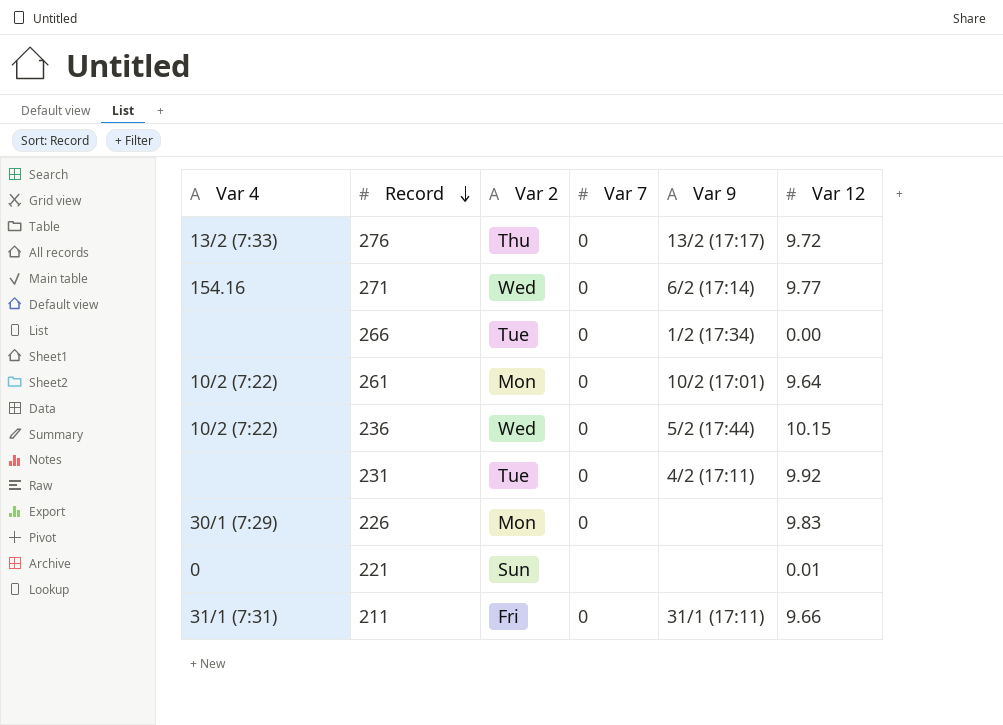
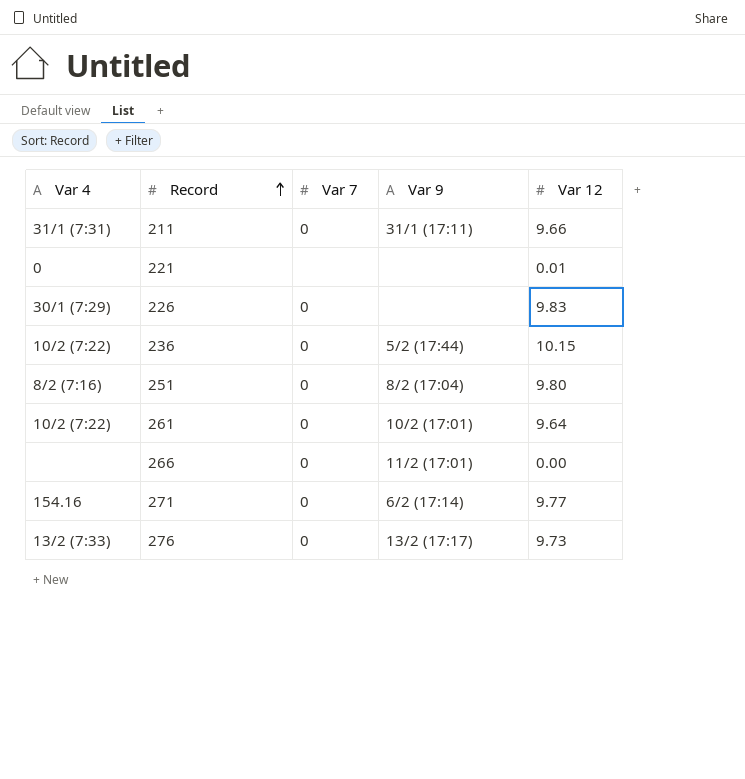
row order: Record descending -> Record ascending
column Var 2 | position: 3 -> none
row 231: none | Tue | 0 | 4/2 (17:11) | 9.92 -> none
row 251: none -> 8/2 (7:16) | 0 | 8/2 (17:04) | 9.80
266 | Var 9: 1/2 (17:34) -> 11/2 (17:01)
276 | Var 12: 9.72 -> 9.73

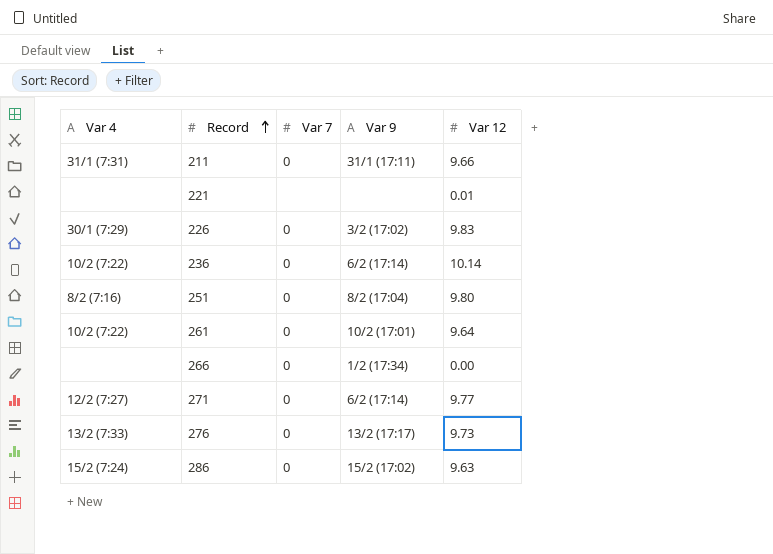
221 | Var 4: 0 -> none
226 | Var 9: none -> 3/2 (17:02)
236 | Var 9: 5/2 (17:44) -> 6/2 (17:14)
236 | Var 12: 10.15 -> 10.14
266 | Var 9: 11/2 (17:01) -> 1/2 (17:34)
271 | Var 4: 154.16 -> 12/2 (7:27)
row 286: none -> 15/2 (7:24) | 0 | 15/2 (17:02) | 9.63

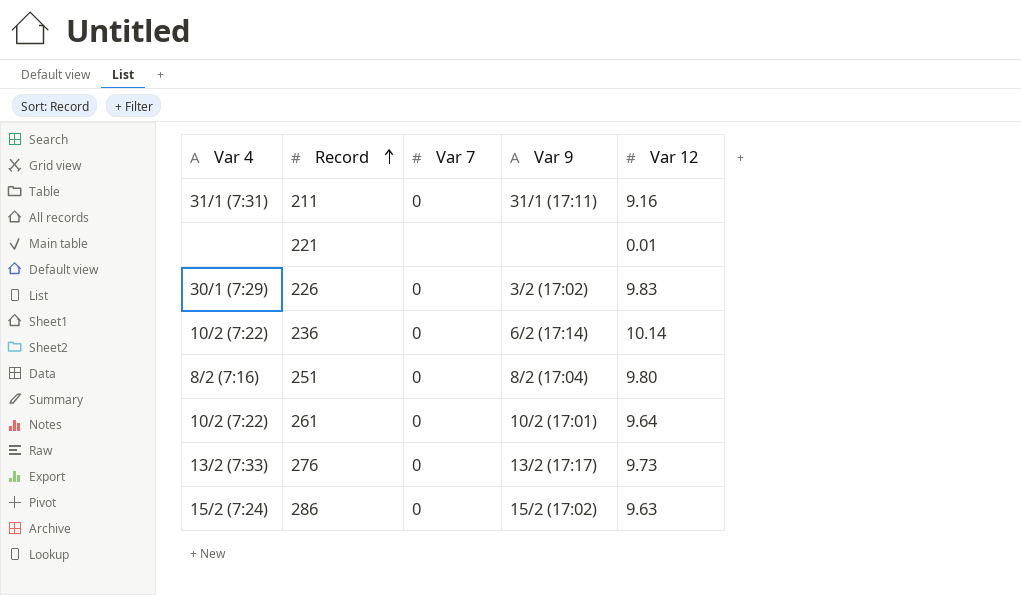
row 266: none | 0 | 1/2 (17:34) | 0.00 -> none
row 271: 12/2 (7:27) | 0 | 6/2 (17:14) | 9.77 -> none
211 | Var 12: 9.66 -> 9.16

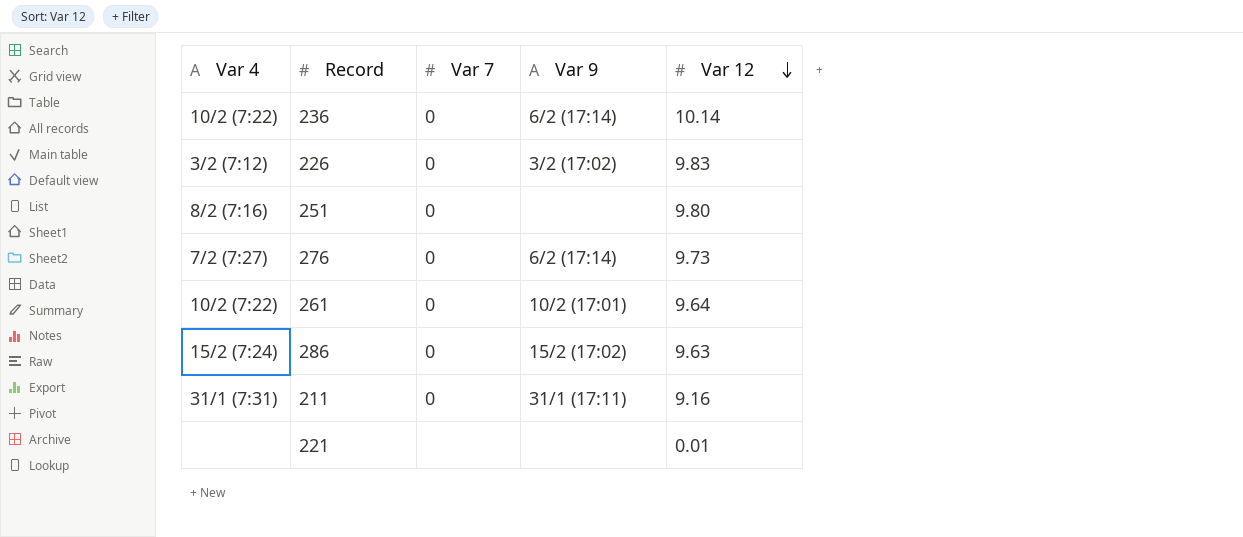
row order: Record ascending -> Var 12 descending
226 | Var 4: 30/1 (7:29) -> 3/2 (7:12)
251 | Var 9: 8/2 (17:04) -> none
276 | Var 4: 13/2 (7:33) -> 7/2 (7:27)
276 | Var 9: 13/2 (17:17) -> 6/2 (17:14)

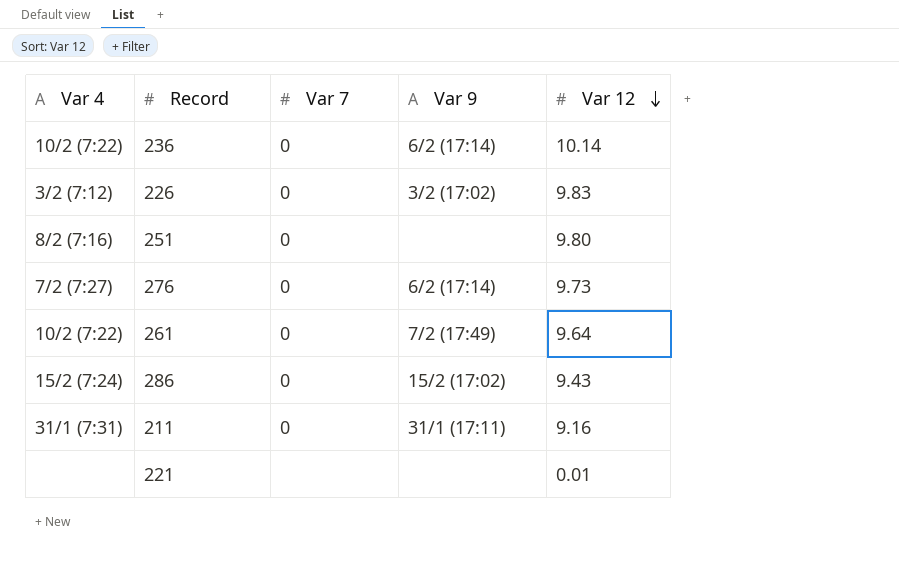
261 | Var 9: 10/2 (17:01) -> 7/2 (17:49)
286 | Var 12: 9.63 -> 9.43

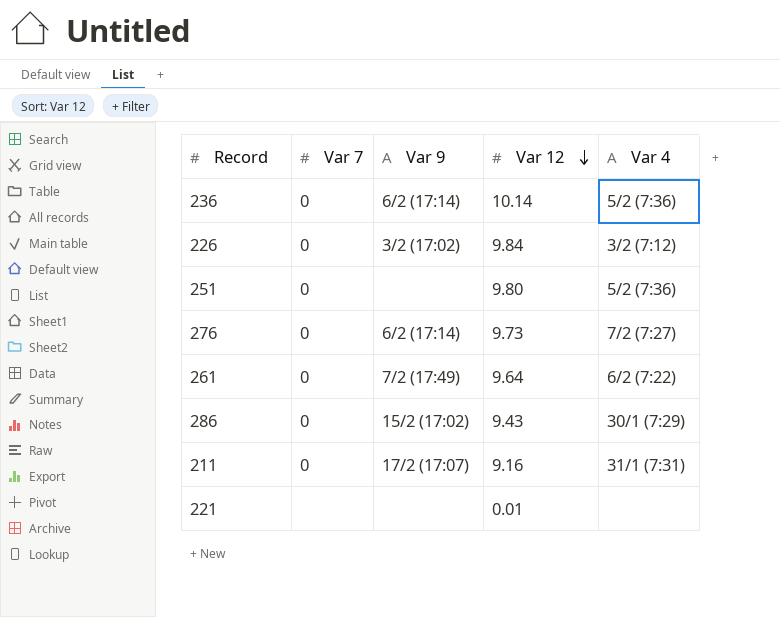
column Var 4 | position: 1 -> 5
236 | Var 4: 10/2 (7:22) -> 5/2 (7:36)
226 | Var 12: 9.83 -> 9.84
251 | Var 4: 8/2 (7:16) -> 5/2 (7:36)
261 | Var 4: 10/2 (7:22) -> 6/2 (7:22)
286 | Var 4: 15/2 (7:24) -> 30/1 (7:29)
211 | Var 9: 31/1 (17:11) -> 17/2 (17:07)

